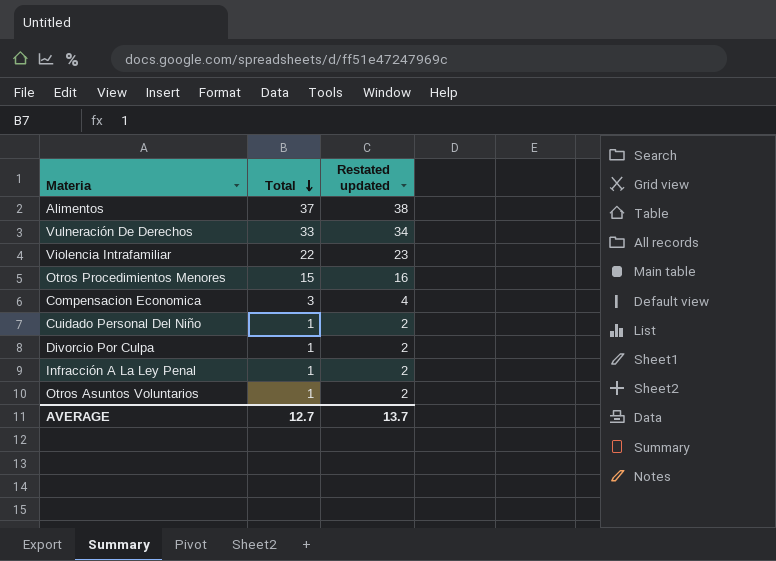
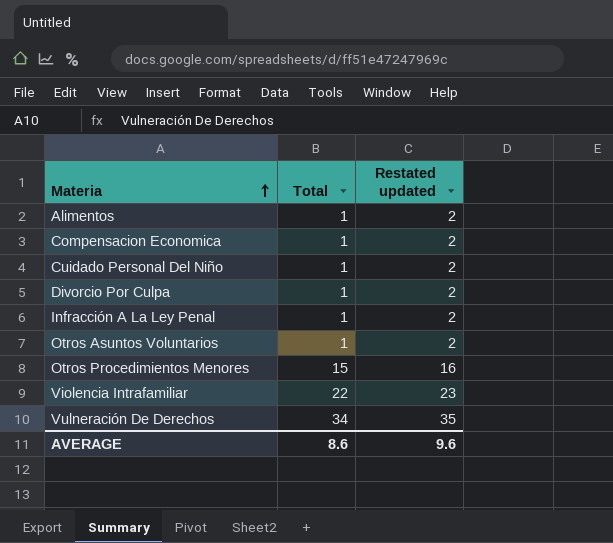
row order: Total descending -> Materia ascending
Alimentos | Total: 37 -> 1
Alimentos | Restated updated: 38 -> 2
Compensacion Economica | Total: 3 -> 1
Compensacion Economica | Restated updated: 4 -> 2
Vulneración De Derechos | Total: 33 -> 34
Vulneración De Derechos | Restated updated: 34 -> 35
AVERAGE | Total: 12.7 -> 8.6
AVERAGE | Restated updated: 13.7 -> 9.6

